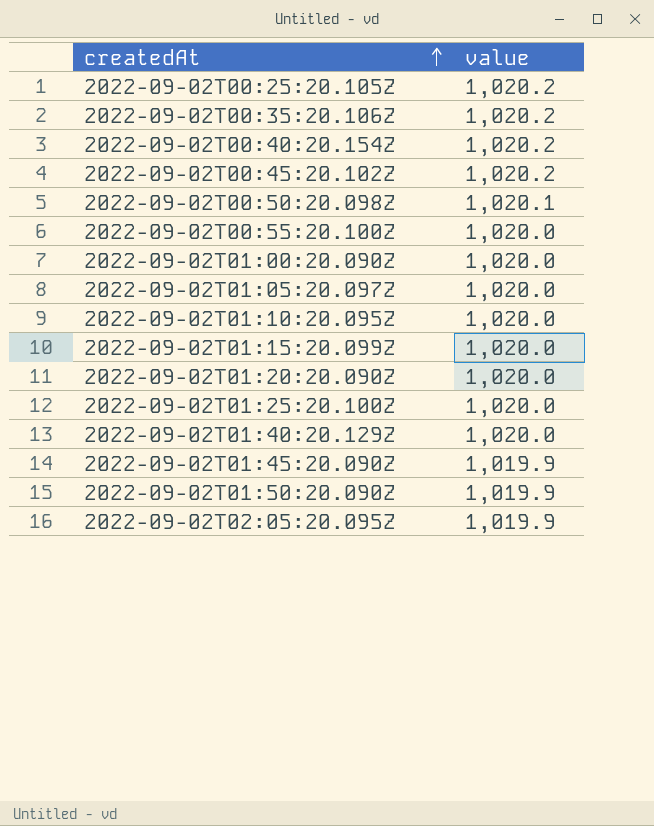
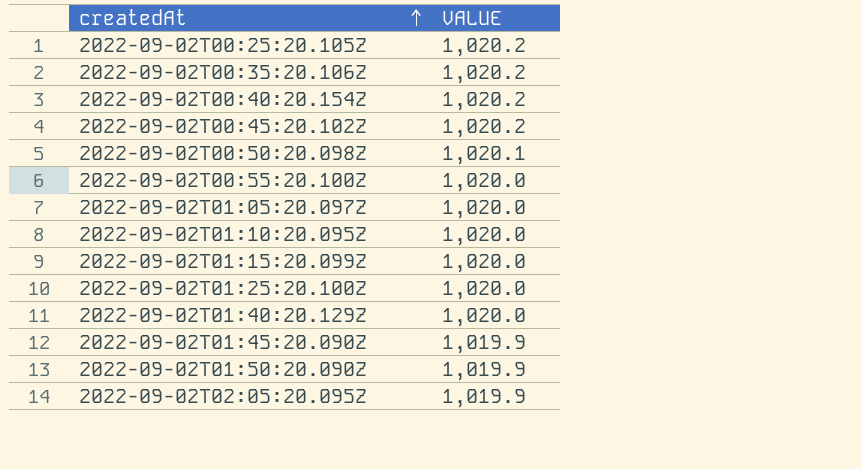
column name: value -> VALUE
row 2022-09-02T01:00:20.090Z: 1,020.0 -> none
row 2022-09-02T01:20:20.090Z: 1,020.0 -> none

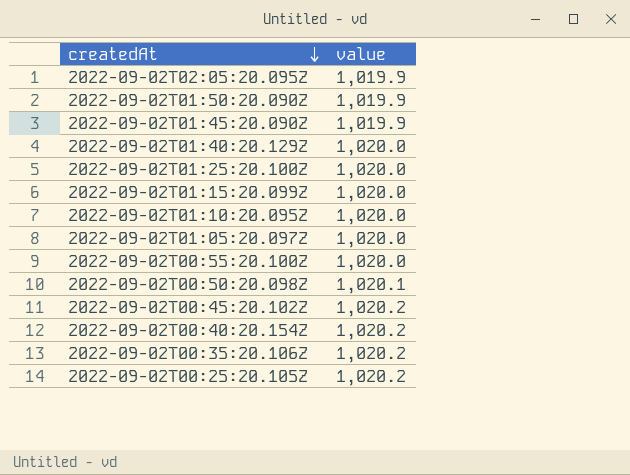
row order: createdAt ascending -> createdAt descending
column name: VALUE -> value

